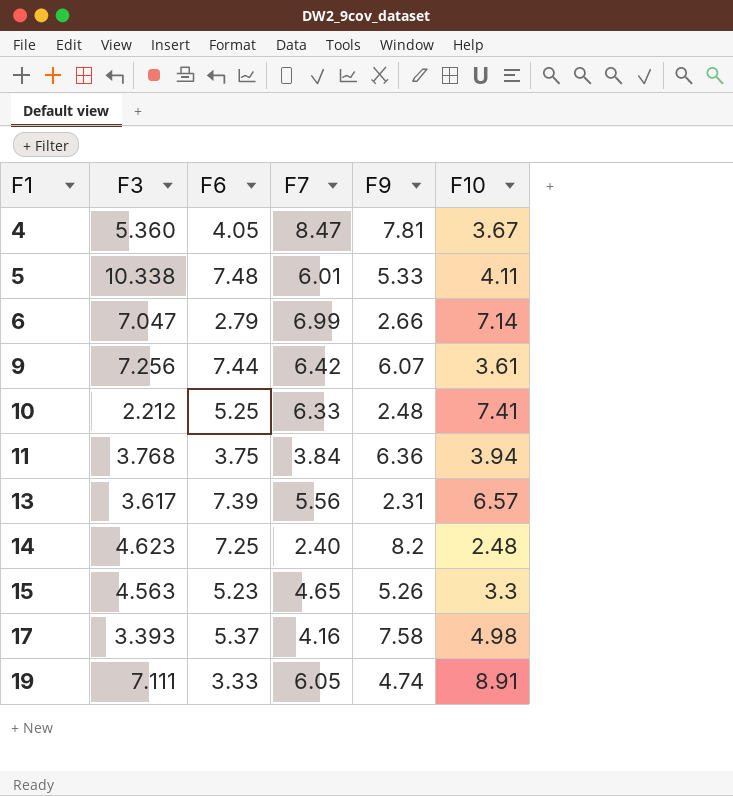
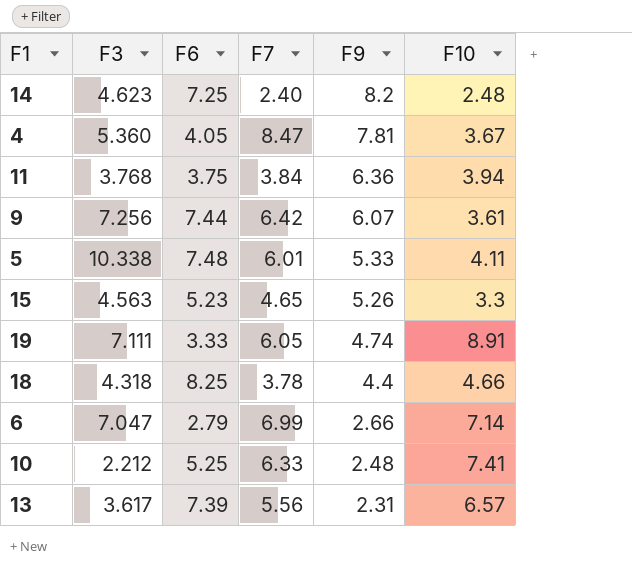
row order: F1 ascending -> F9 descending
row 17: 3.393 | 5.37 | 4.16 | 7.58 | 4.98 -> none
row 18: none -> 4.318 | 8.25 | 3.78 | 4.4 | 4.66

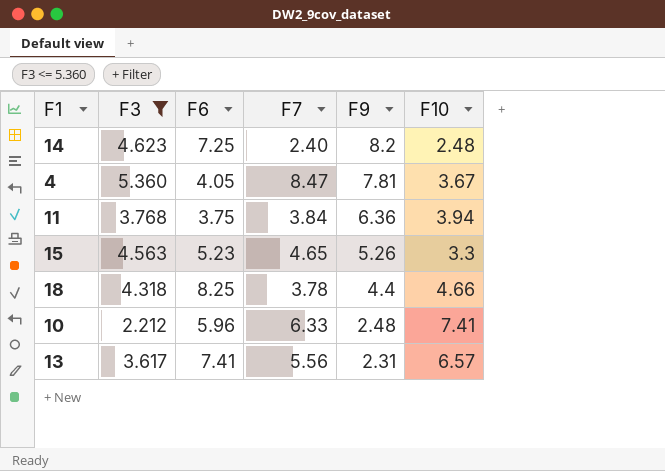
filter: none -> F3 <= 5.360
10 | F6: 5.25 -> 5.96
13 | F6: 7.39 -> 7.41

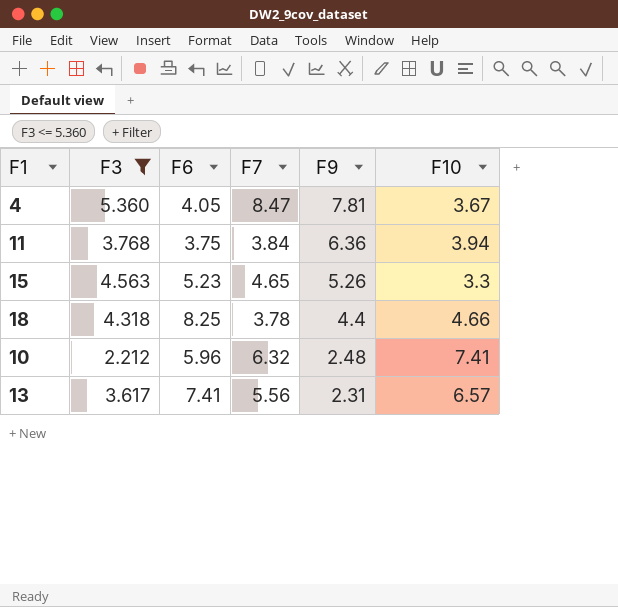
row 14: 4.623 | 7.25 | 2.40 | 8.2 | 2.48 -> none
10 | F7: 6.33 -> 6.32

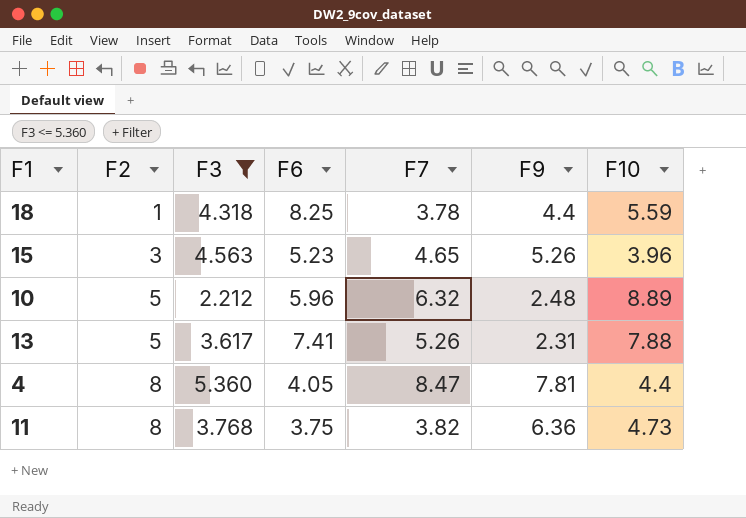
row order: F9 descending -> F2 ascending
column F2 | position: none -> 2
18 | F10: 4.66 -> 5.59
15 | F10: 3.3 -> 3.96
10 | F10: 7.41 -> 8.89
13 | F7: 5.56 -> 5.26
13 | F10: 6.57 -> 7.88
4 | F10: 3.67 -> 4.4
11 | F7: 3.84 -> 3.82
11 | F10: 3.94 -> 4.73

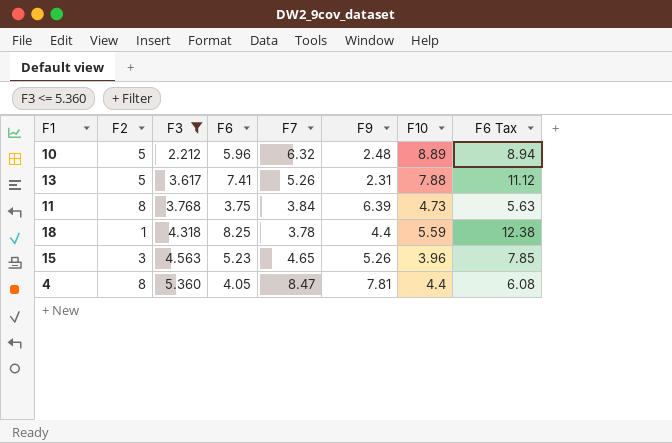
row order: F2 ascending -> F3 ascending
column F6 Tax | formula: none -> [F6] * 1.5
11 | F7: 3.82 -> 3.84
11 | F9: 6.36 -> 6.39

